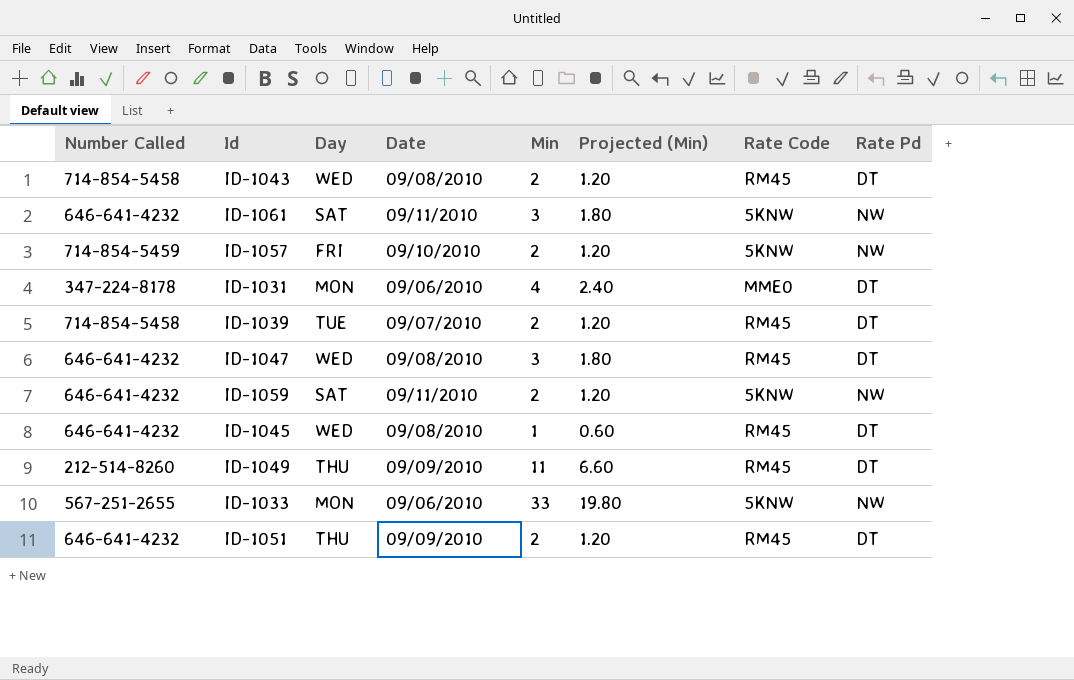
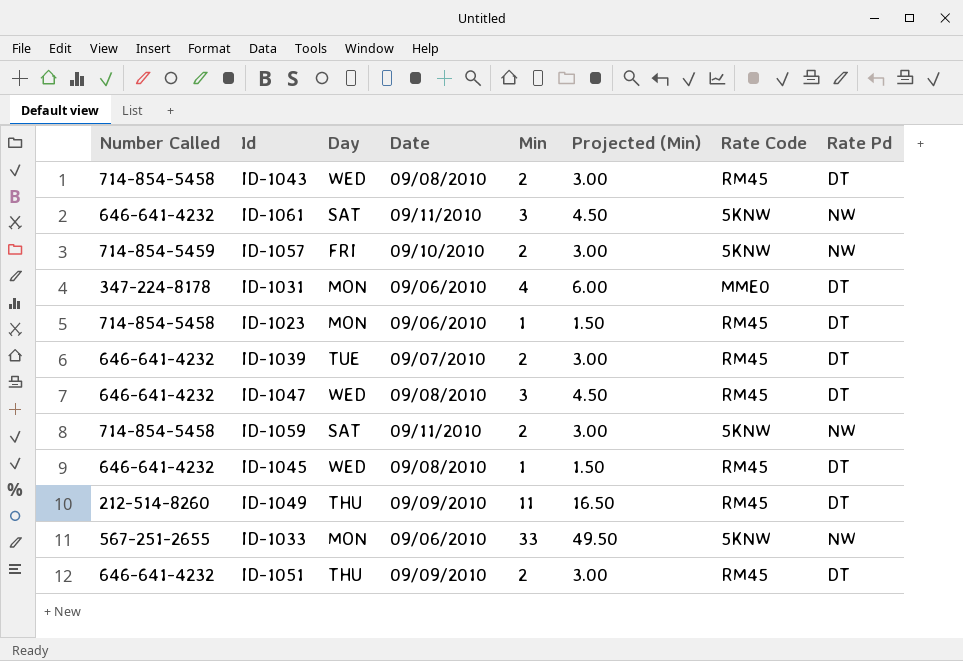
column Projected (Min) | formula: [Min] * 0.6 -> [Min] * 1.5
row ID-1023: none -> 714-854-5458 | MON | 09/06/2010 | 1 | 1.50 | RM45 | DT
ID-1039 | Number Called: 714-854-5458 -> 646-641-4232
ID-1059 | Number Called: 646-641-4232 -> 714-854-5458

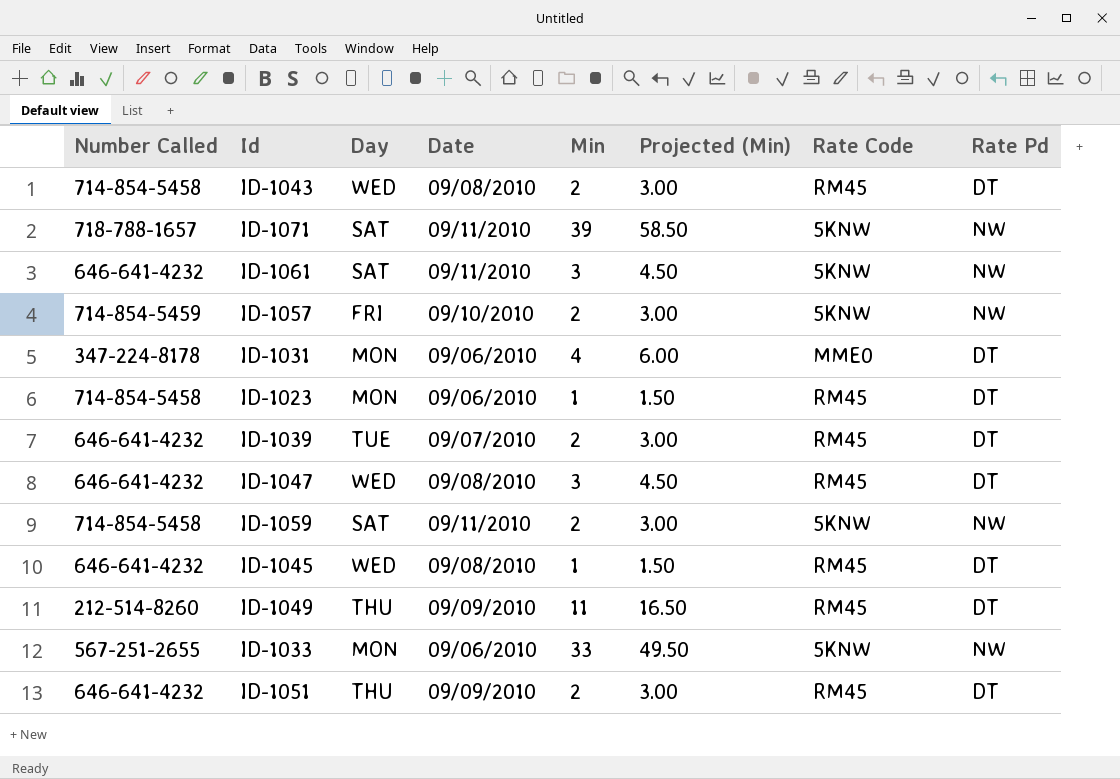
row ID-1071: none -> 718-788-1657 | SAT | 09/11/2010 | 39 | 58.50 | 5KNW | NW

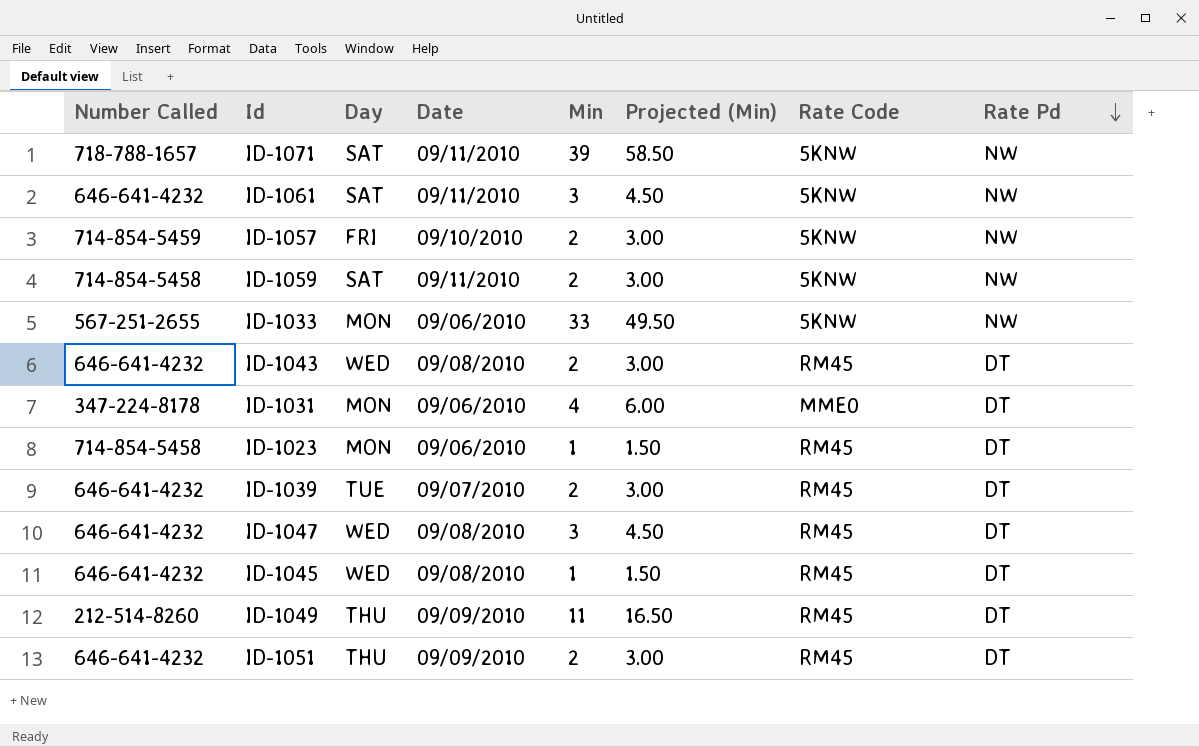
row order: none -> Rate Pd descending
ID-1043 | Number Called: 714-854-5458 -> 646-641-4232

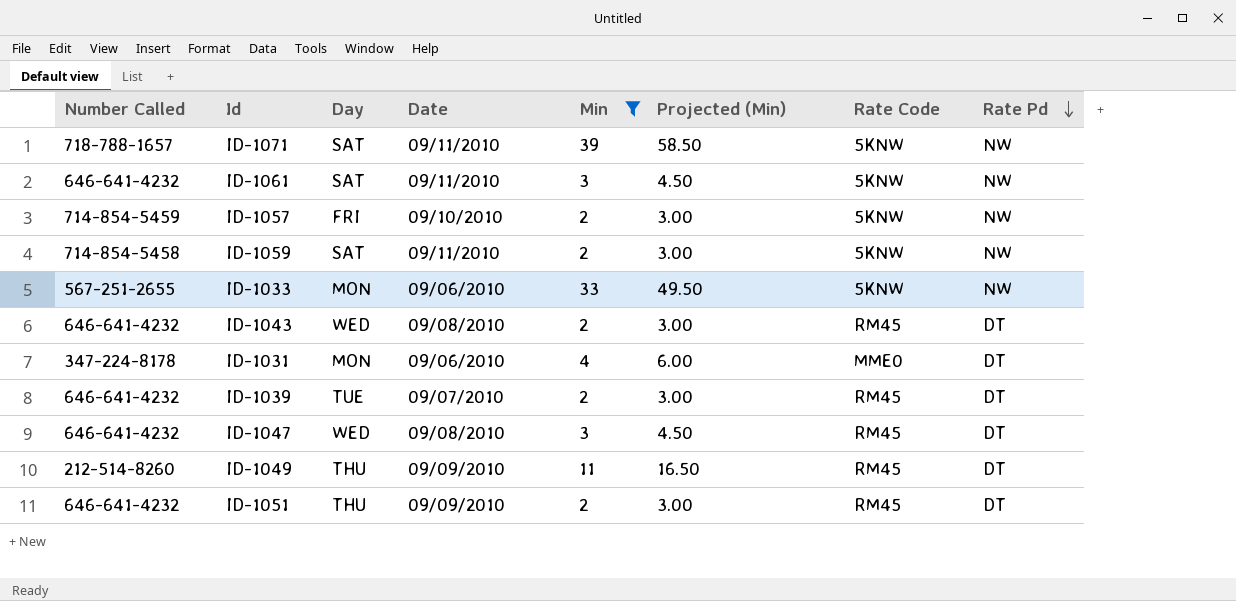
filter: none -> Min != 1

